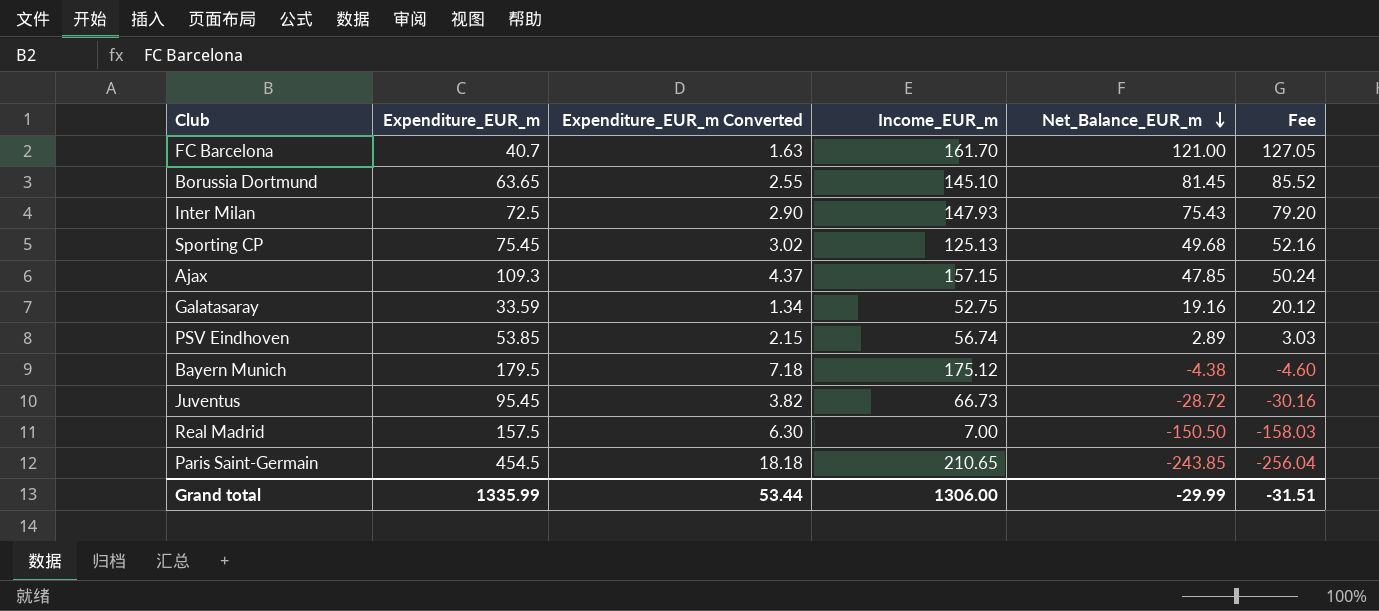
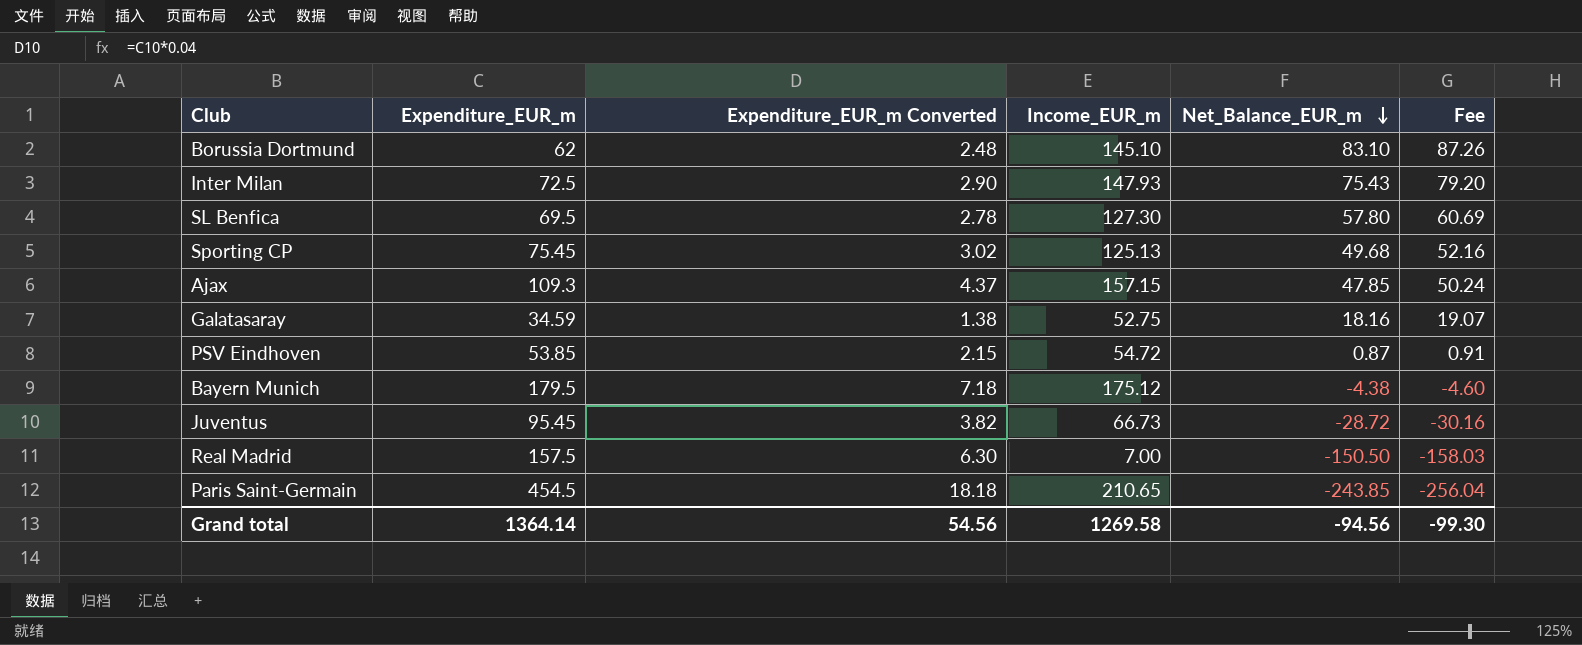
row FC Barcelona: 40.7 | 1.63 | 161.70 | 121.00 | 127.05 -> none
Borussia Dortmund | Expenditure_EUR_m: 63.65 -> 62
Borussia Dortmund | Expenditure_EUR_m Converted: 2.55 -> 2.48
Borussia Dortmund | Net_Balance_EUR_m: 81.45 -> 83.10
Borussia Dortmund | Fee: 85.52 -> 87.26
row SL Benfica: none -> 69.5 | 2.78 | 127.30 | 57.80 | 60.69
Galatasaray | Expenditure_EUR_m: 33.59 -> 34.59
Galatasaray | Expenditure_EUR_m Converted: 1.34 -> 1.38
Galatasaray | Net_Balance_EUR_m: 19.16 -> 18.16
Galatasaray | Fee: 20.12 -> 19.07
PSV Eindhoven | Income_EUR_m: 56.74 -> 54.72
PSV Eindhoven | Net_Balance_EUR_m: 2.89 -> 0.87
PSV Eindhoven | Fee: 3.03 -> 0.91
Grand total | Expenditure_EUR_m: 1335.99 -> 1364.14
Grand total | Expenditure_EUR_m Converted: 53.44 -> 54.56
Grand total | Income_EUR_m: 1306.00 -> 1269.58
Grand total | Net_Balance_EUR_m: -29.99 -> -94.56
Grand total | Fee: -31.51 -> -99.30

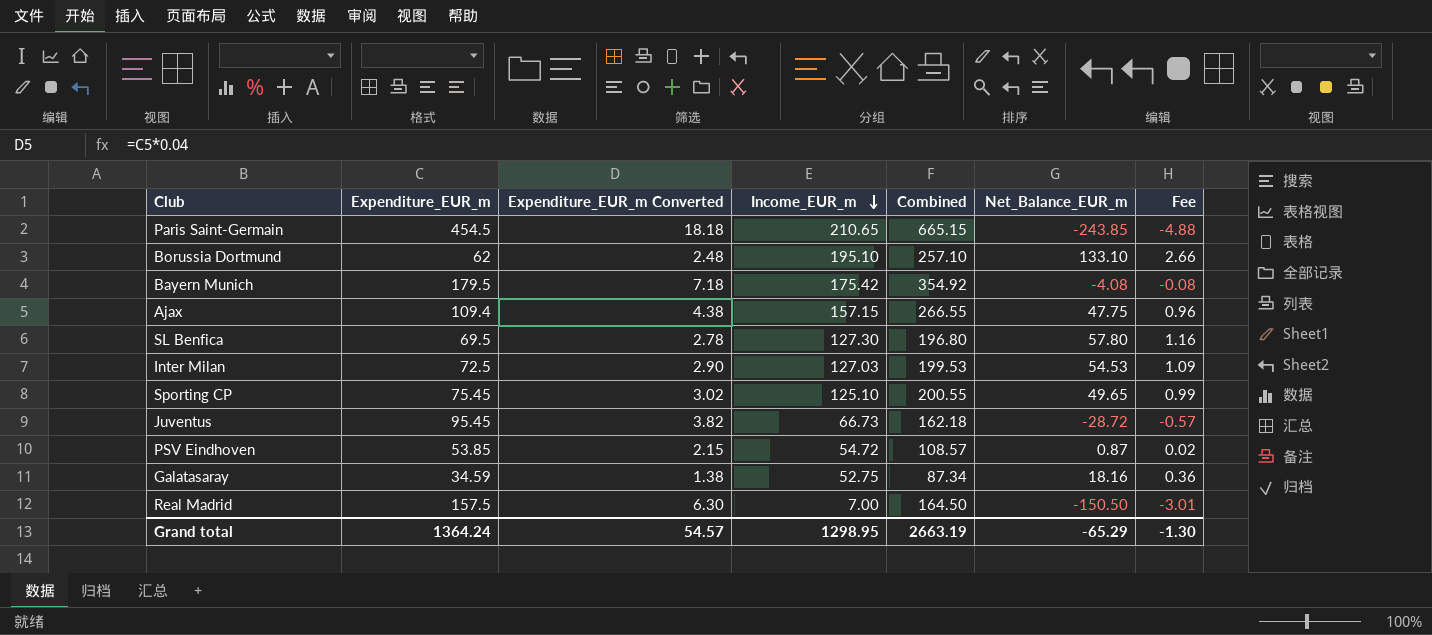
row order: Net_Balance_EUR_m descending -> Income_EUR_m descending
column Combined | formula: none -> [Expenditure_EUR_m] + [Income_EUR_m]
column Fee | formula: [Net_Balance_EUR_m] * 1.05 -> [Net_Balance_EUR_m] * 0.02
Borussia Dortmund | Income_EUR_m: 145.10 -> 195.10
Borussia Dortmund | Net_Balance_EUR_m: 83.10 -> 133.10
Bayern Munich | Income_EUR_m: 175.12 -> 175.42
Bayern Munich | Net_Balance_EUR_m: -4.38 -> -4.08
Ajax | Expenditure_EUR_m: 109.3 -> 109.4
Ajax | Expenditure_EUR_m Converted: 4.37 -> 4.38
Ajax | Net_Balance_EUR_m: 47.85 -> 47.75
Inter Milan | Income_EUR_m: 147.93 -> 127.03
Inter Milan | Net_Balance_EUR_m: 75.43 -> 54.53
Sporting CP | Income_EUR_m: 125.13 -> 125.10
Sporting CP | Net_Balance_EUR_m: 49.68 -> 49.65
Grand total | Expenditure_EUR_m: 1364.14 -> 1364.24
Grand total | Expenditure_EUR_m Converted: 54.56 -> 54.57
Grand total | Income_EUR_m: 1269.58 -> 1298.95
Grand total | Net_Balance_EUR_m: -94.56 -> -65.29
Grand total | Fee: -99.30 -> -1.30

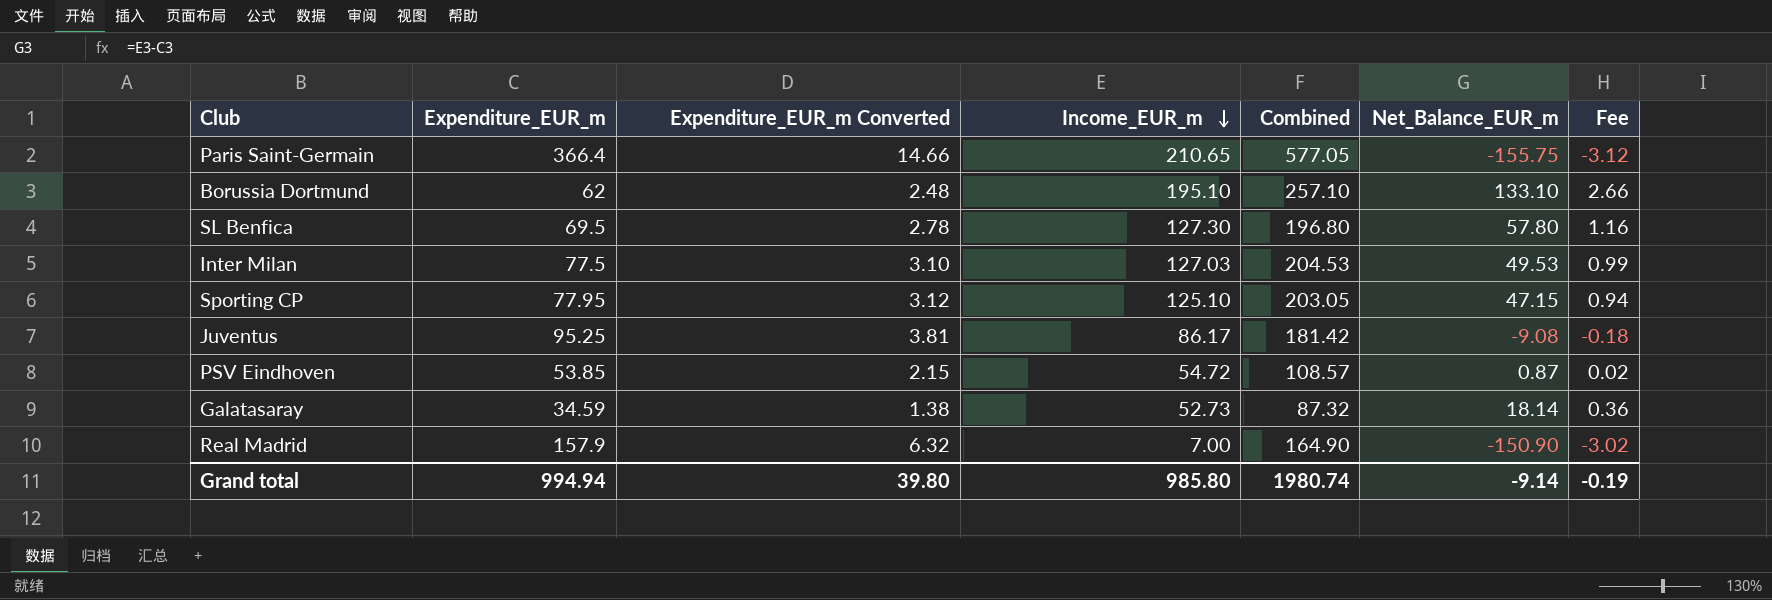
row Bayern Munich: 179.5 | 7.18 | 175.42 | 354.92 | -4.08 | -0.08 -> none
row Ajax: 109.4 | 4.38 | 157.15 | 266.55 | 47.75 | 0.96 -> none
Paris Saint-Germain | Expenditure_EUR_m: 454.5 -> 366.4
Paris Saint-Germain | Expenditure_EUR_m Converted: 18.18 -> 14.66
Paris Saint-Germain | Combined: 665.15 -> 577.05
Paris Saint-Germain | Net_Balance_EUR_m: -243.85 -> -155.75
Paris Saint-Germain | Fee: -4.88 -> -3.12
Inter Milan | Expenditure_EUR_m: 72.5 -> 77.5
Inter Milan | Expenditure_EUR_m Converted: 2.90 -> 3.10
Inter Milan | Combined: 199.53 -> 204.53
Inter Milan | Net_Balance_EUR_m: 54.53 -> 49.53
Inter Milan | Fee: 1.09 -> 0.99
Sporting CP | Expenditure_EUR_m: 75.45 -> 77.95
Sporting CP | Expenditure_EUR_m Converted: 3.02 -> 3.12
Sporting CP | Combined: 200.55 -> 203.05
Sporting CP | Net_Balance_EUR_m: 49.65 -> 47.15
Sporting CP | Fee: 0.99 -> 0.94
Juventus | Expenditure_EUR_m: 95.45 -> 95.25
Juventus | Expenditure_EUR_m Converted: 3.82 -> 3.81
Juventus | Income_EUR_m: 66.73 -> 86.17
Juventus | Combined: 162.18 -> 181.42
Juventus | Net_Balance_EUR_m: -28.72 -> -9.08
Juventus | Fee: -0.57 -> -0.18
Galatasaray | Income_EUR_m: 52.75 -> 52.73
Galatasaray | Combined: 87.34 -> 87.32
Galatasaray | Net_Balance_EUR_m: 18.16 -> 18.14
Real Madrid | Expenditure_EUR_m: 157.5 -> 157.9
Real Madrid | Expenditure_EUR_m Converted: 6.30 -> 6.32
Real Madrid | Combined: 164.50 -> 164.90
Real Madrid | Net_Balance_EUR_m: -150.50 -> -150.90
Real Madrid | Fee: -3.01 -> -3.02
Grand total | Expenditure_EUR_m: 1364.24 -> 994.94
Grand total | Expenditure_EUR_m Converted: 54.57 -> 39.80
Grand total | Income_EUR_m: 1298.95 -> 985.80
Grand total | Combined: 2663.19 -> 1980.74
Grand total | Net_Balance_EUR_m: -65.29 -> -9.14
Grand total | Fee: -1.30 -> -0.19

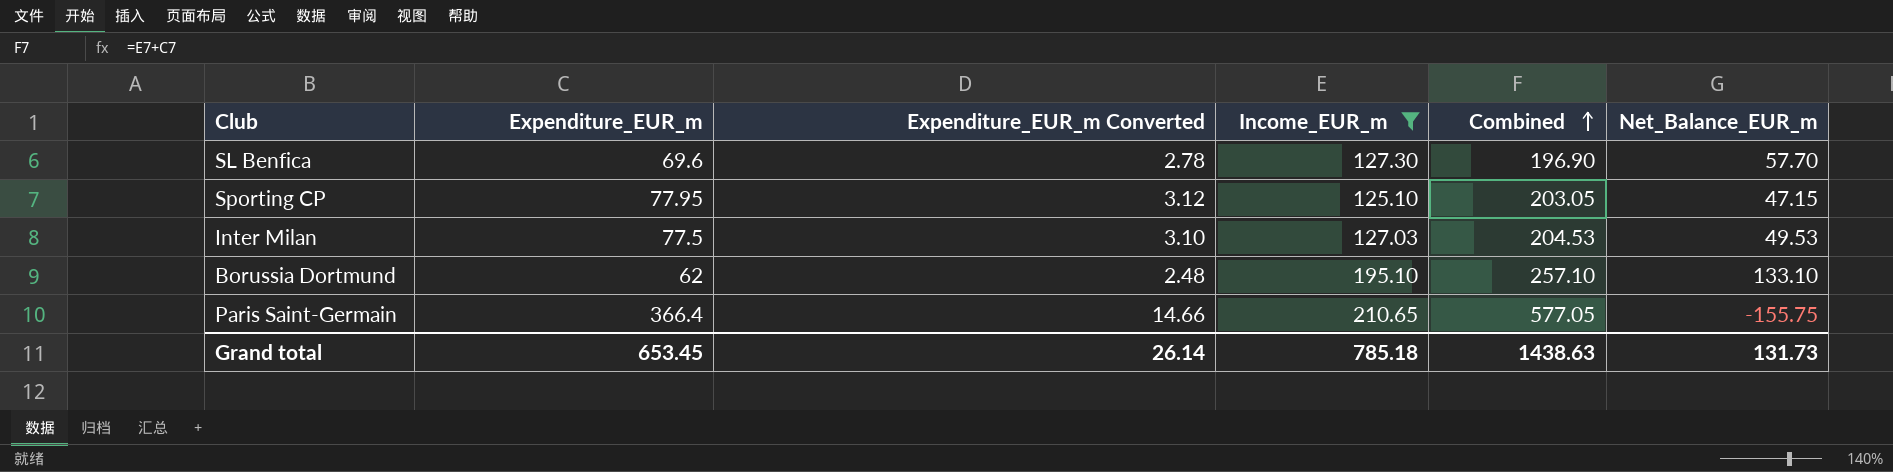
filter: none -> Income_EUR_m >= 125.10
row order: Income_EUR_m descending -> Combined ascending
column Fee | formula: [Net_Balance_EUR_m] * 0.02 -> none
SL Benfica | Expenditure_EUR_m: 69.5 -> 69.6
SL Benfica | Combined: 196.80 -> 196.90
SL Benfica | Net_Balance_EUR_m: 57.80 -> 57.70
Grand total | Expenditure_EUR_m: 994.94 -> 653.45
Grand total | Expenditure_EUR_m Converted: 39.80 -> 26.14
Grand total | Income_EUR_m: 985.80 -> 785.18
Grand total | Combined: 1980.74 -> 1438.63
Grand total | Net_Balance_EUR_m: -9.14 -> 131.73

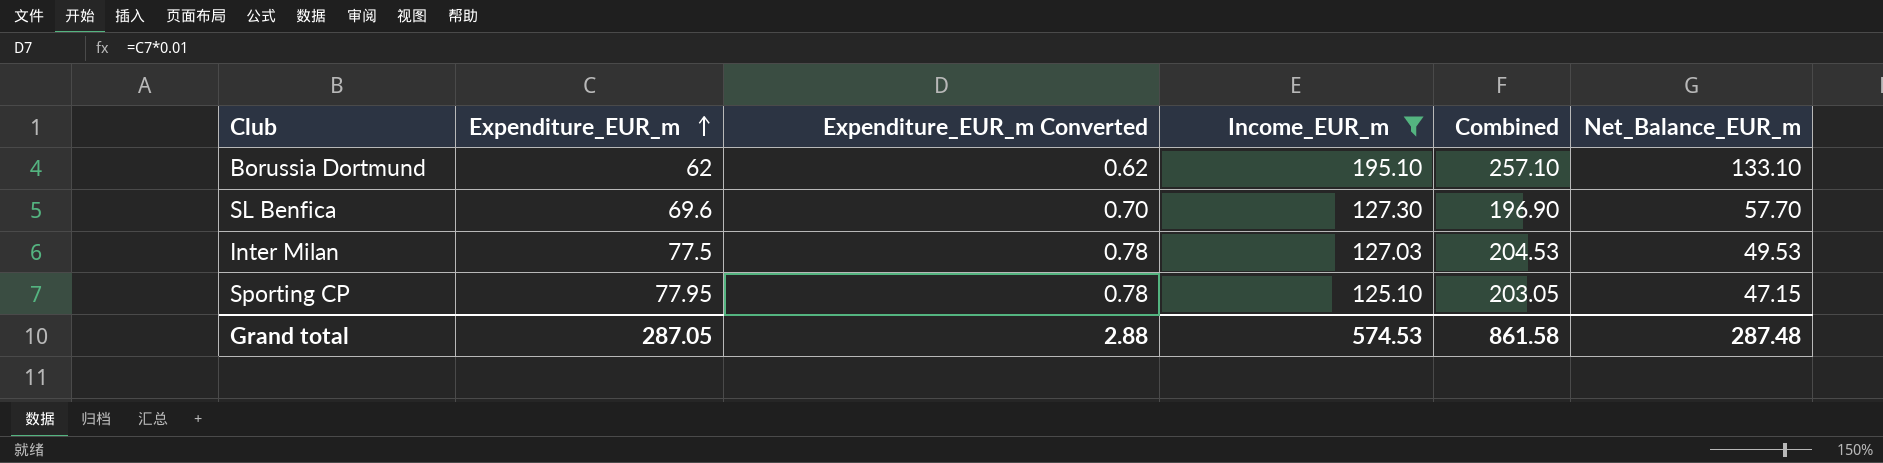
row order: Combined ascending -> Expenditure_EUR_m ascending
column Expenditure_EUR_m Converted | formula: [Expenditure_EUR_m] * 0.04 -> [Expenditure_EUR_m] * 0.01
row Paris Saint-Germain: 366.4 | 14.66 | 210.65 | 577.05 | -155.75 -> none
Grand total | Expenditure_EUR_m: 653.45 -> 287.05
Grand total | Expenditure_EUR_m Converted: 26.14 -> 2.88
Grand total | Income_EUR_m: 785.18 -> 574.53
Grand total | Combined: 1438.63 -> 861.58
Grand total | Net_Balance_EUR_m: 131.73 -> 287.48

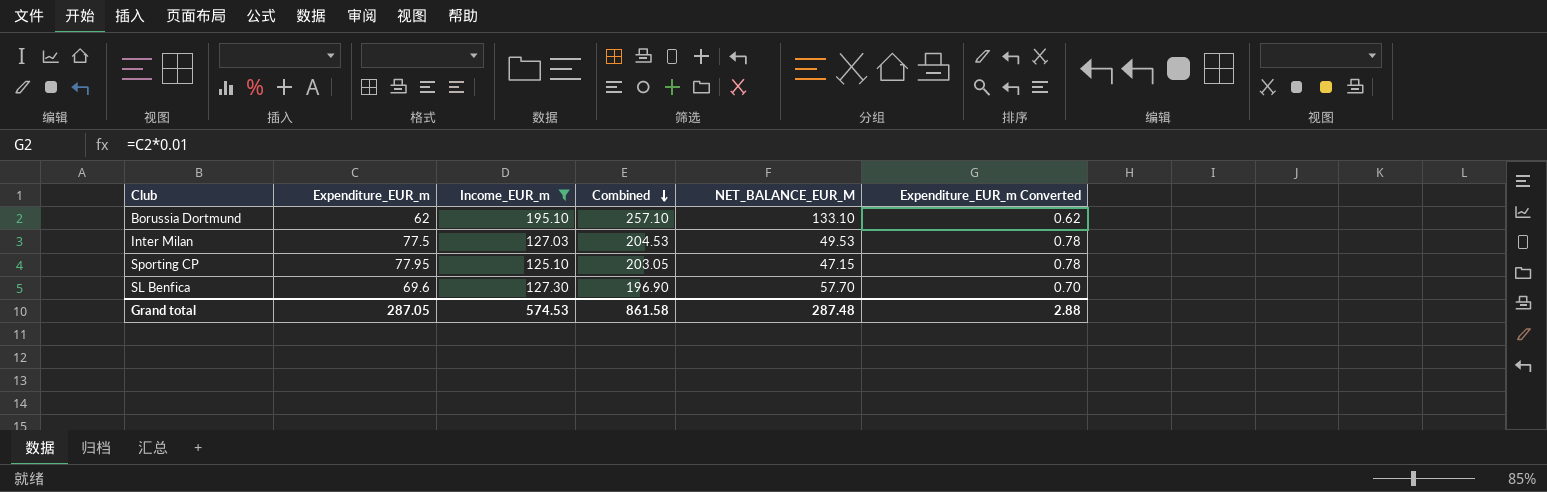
row order: Expenditure_EUR_m ascending -> Combined descending
column name: Net_Balance_EUR_m -> NET_BALANCE_EUR_M
column Expenditure_EUR_m Converted | position: 3 -> 6

